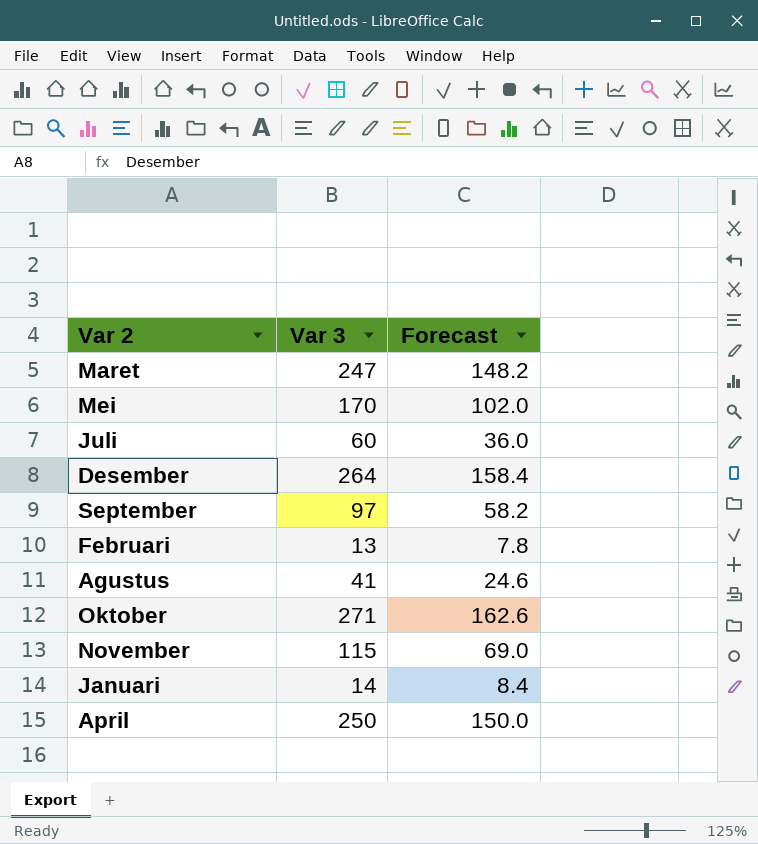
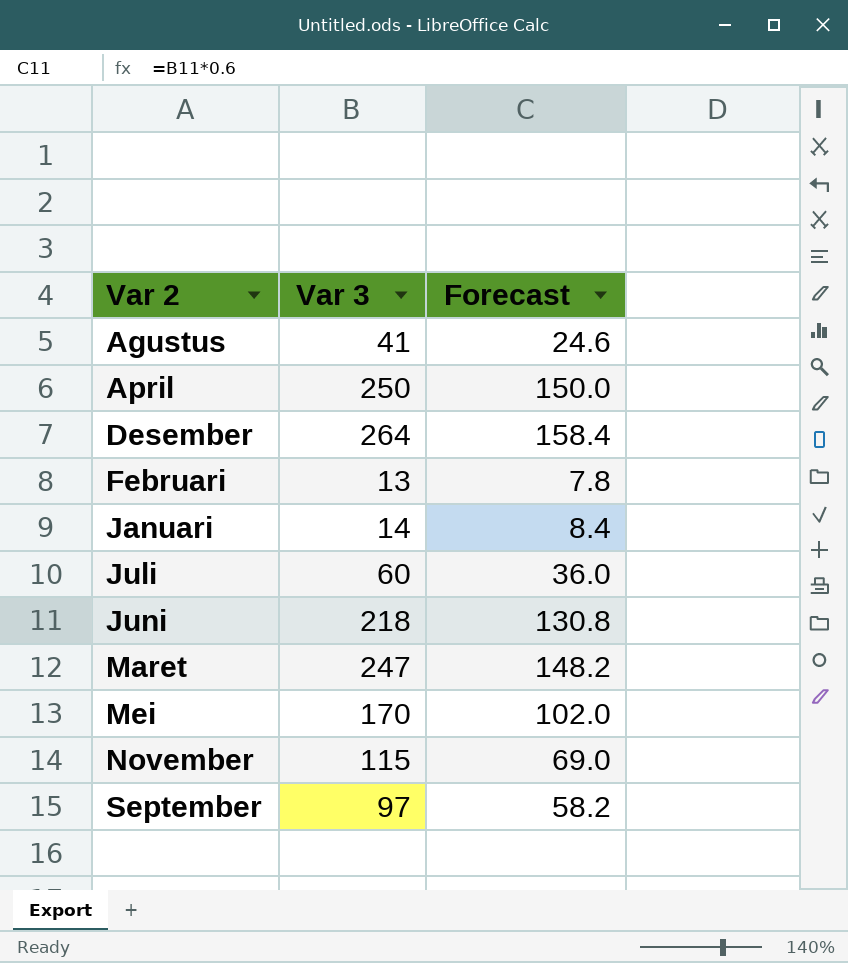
row order: none -> Var 2 ascending
row Oktober: 271 | 162.6 -> none
row Juni: none -> 218 | 130.8

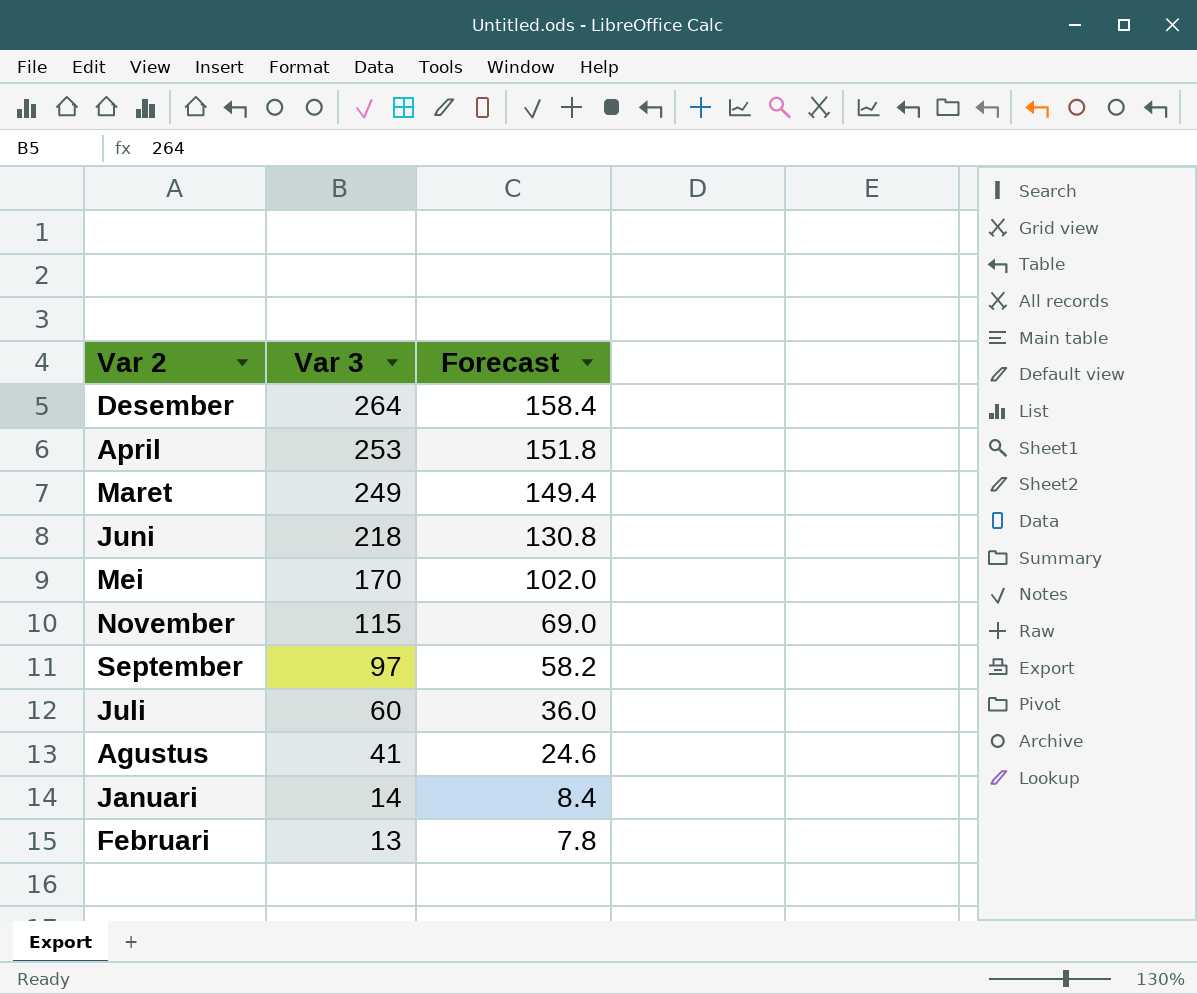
row order: Var 2 ascending -> Var 3 descending
April | Var 3: 250 -> 253
April | Forecast: 150.0 -> 151.8
Maret | Var 3: 247 -> 249
Maret | Forecast: 148.2 -> 149.4

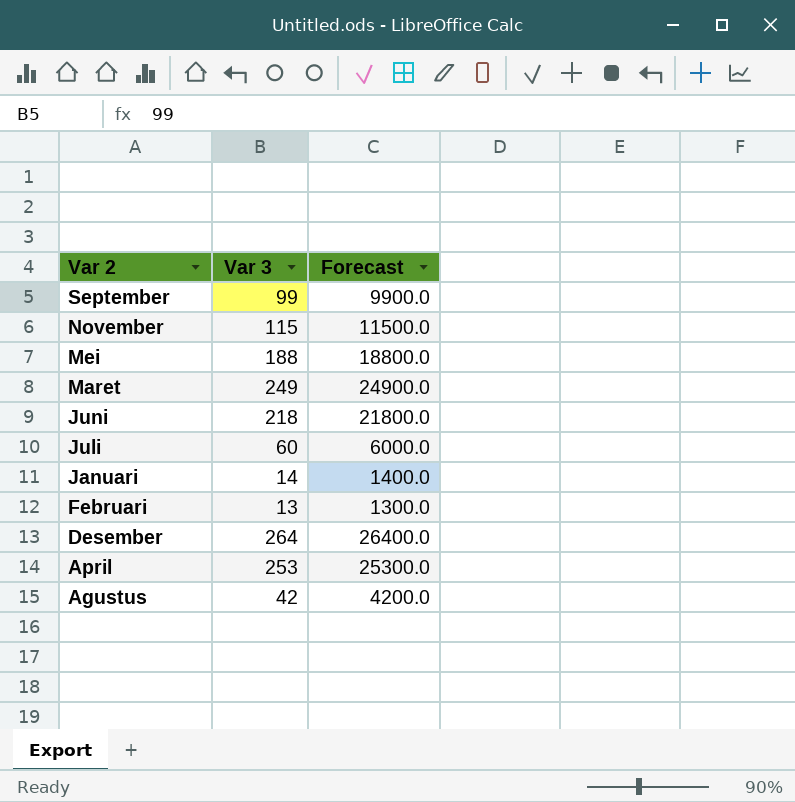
row order: Var 3 descending -> Var 2 descending
column Forecast | formula: [Var 3] * 0.6 -> [Var 3] * 100
September | Var 3: 97 -> 99
Mei | Var 3: 170 -> 188
Agustus | Var 3: 41 -> 42

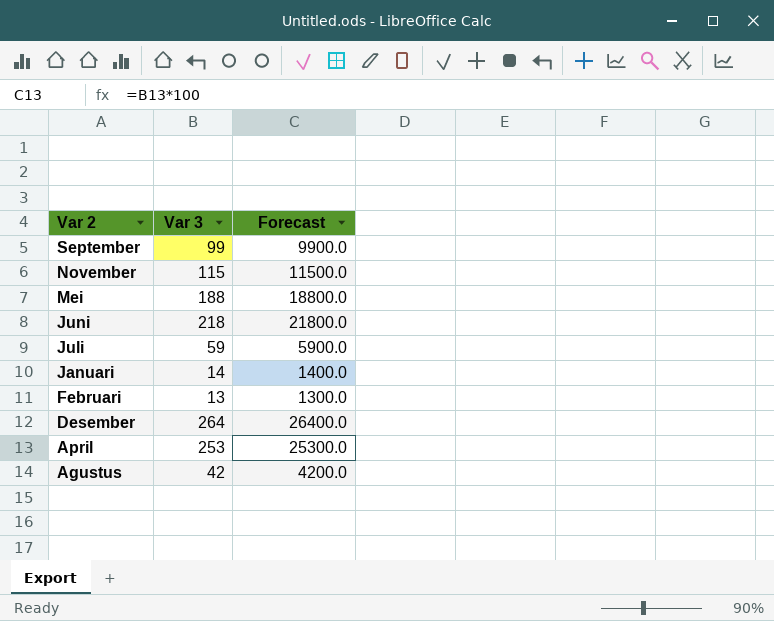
row Maret: 249 | 24900.0 -> none
Juli | Var 3: 60 -> 59
Juli | Forecast: 6000.0 -> 5900.0

